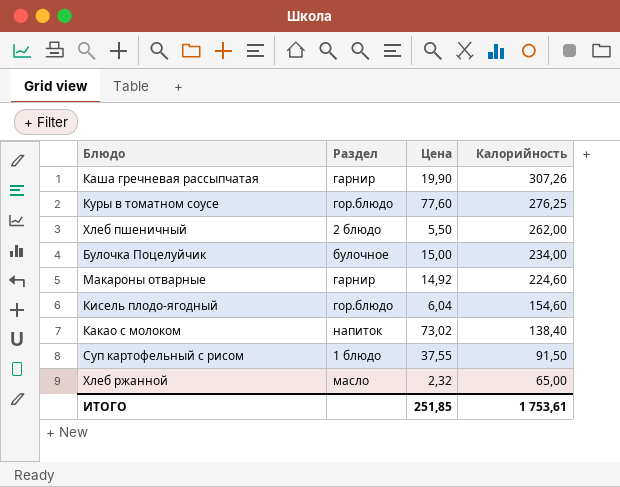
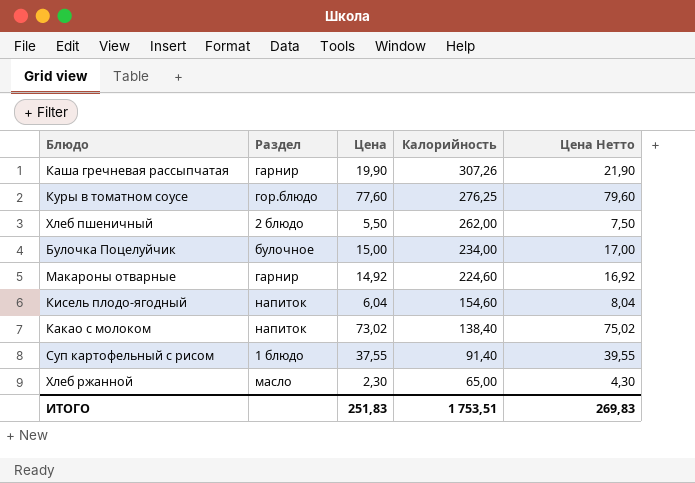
column Цена Нетто | formula: none -> [Цена] + 2
Кисель плодо-ягодный | Раздел: гор.блюдо -> напиток
Суп картофельный с рисом | Калорийность: 91,50 -> 91,40
Хлеб ржанной | Цена: 2,32 -> 2,30
ИТОГО | Цена: 251,85 -> 251,83
ИТОГО | Калорийность: 1 753,61 -> 1 753,51

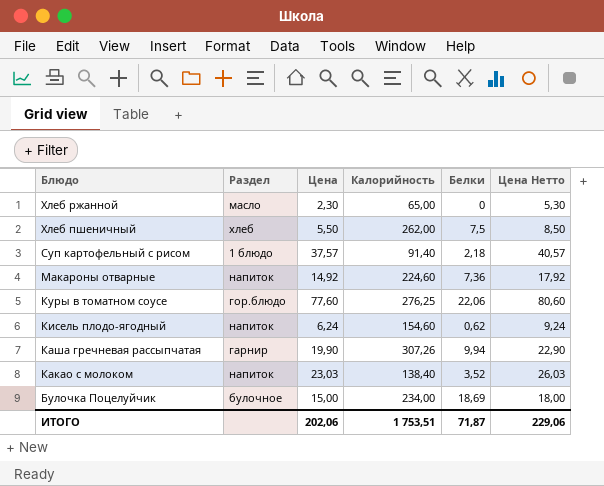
row order: Калорийность descending -> Блюдо descending
column Белки | position: none -> 5
column Цена Нетто | formula: [Цена] + 2 -> [Цена] + 3
Хлеб пшеничный | Раздел: 2 блюдо -> хлеб
Суп картофельный с рисом | Цена: 37,55 -> 37,57
Макароны отварные | Раздел: гарнир -> напиток
Кисель плодо-ягодный | Цена: 6,04 -> 6,24
Какао с молоком | Цена: 73,02 -> 23,03
ИТОГО | Цена: 251,83 -> 202,06
ИТОГО | Цена Нетто: 269,83 -> 229,06

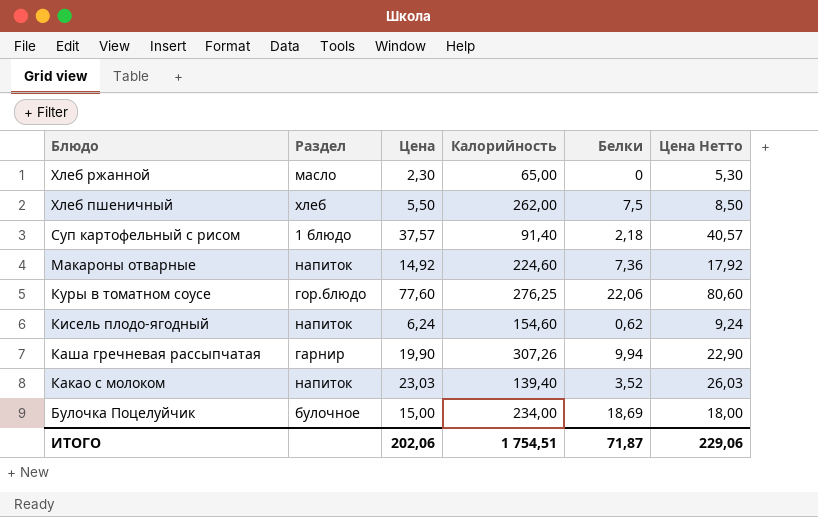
Какао с молоком | Калорийность: 138,40 -> 139,40
ИТОГО | Калорийность: 1 753,51 -> 1 754,51

